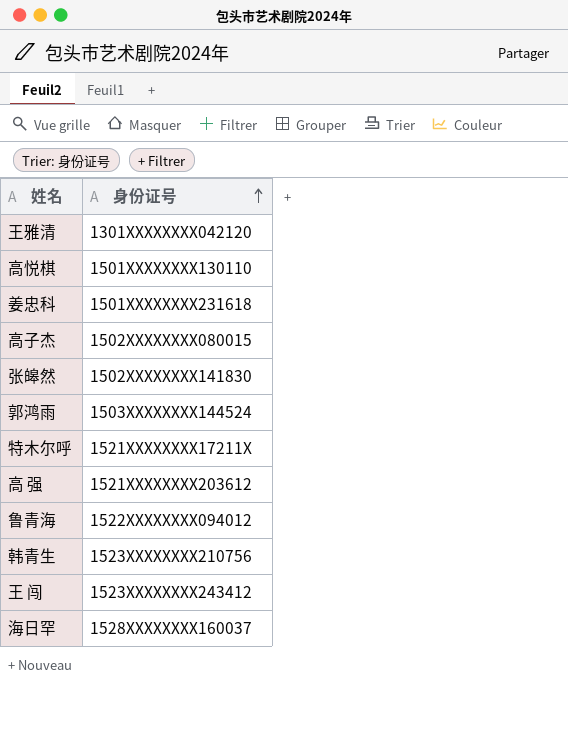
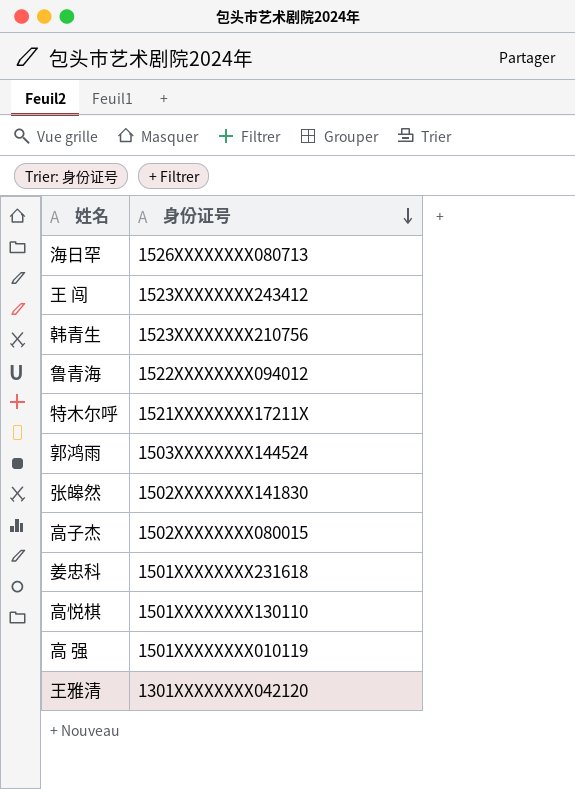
row order: 身份证号 ascending -> 身份证号 descending
海日罕 | 身份证号: 1528XXXXXXXX160037 -> 1526XXXXXXXX080713
高 强 | 身份证号: 1521XXXXXXXX203612 -> 1501XXXXXXXX010119

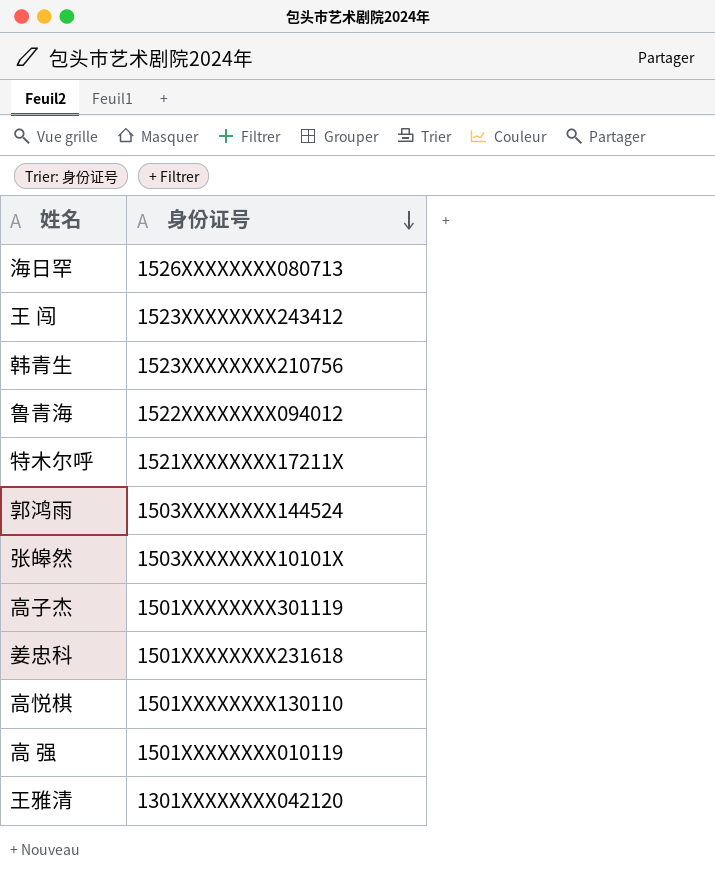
张皞然 | 身份证号: 1502XXXXXXXX141830 -> 1503XXXXXXXX10101X
高子杰 | 身份证号: 1502XXXXXXXX080015 -> 1501XXXXXXXX301119

